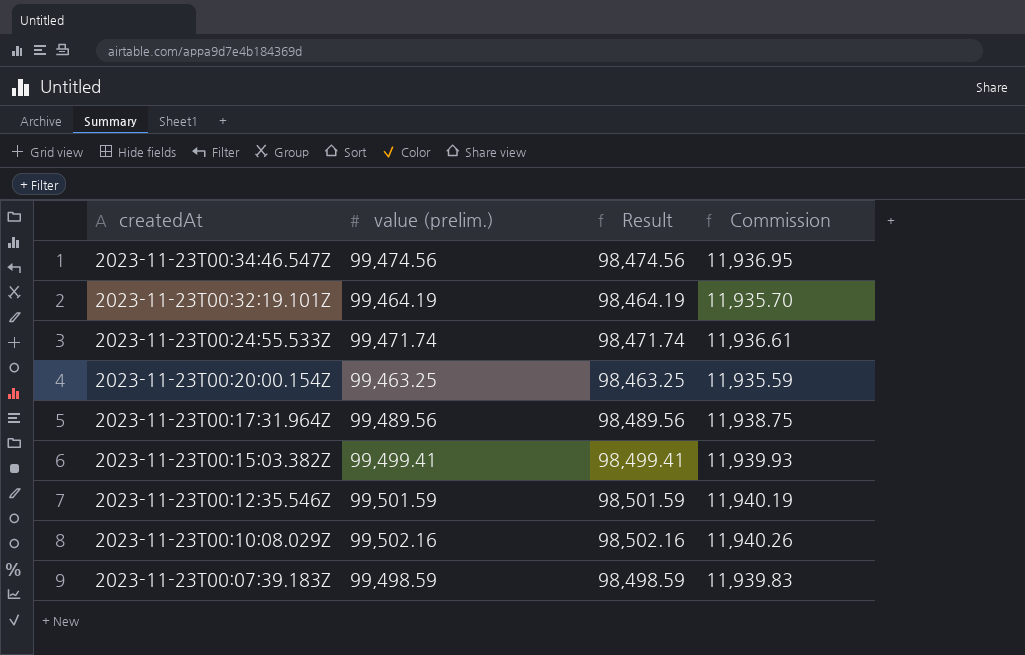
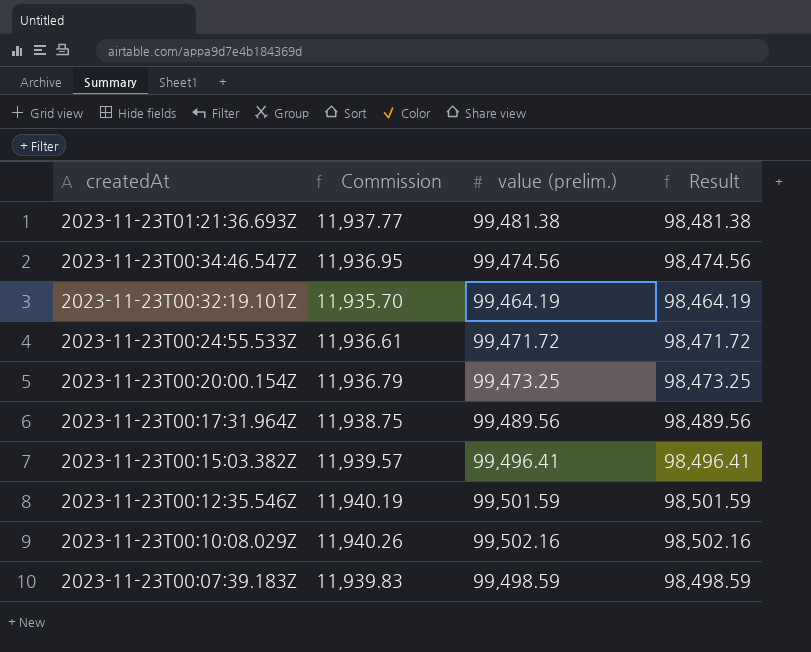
column Commission | position: 4 -> 2
row 2023-11-23T01:21:36.693Z: none -> 11,937.77 | 99,481.38 | 98,481.38
2023-11-23T00:24:55.533Z | value (prelim.): 99,471.74 -> 99,471.72
2023-11-23T00:24:55.533Z | Result: 98,471.74 -> 98,471.72
2023-11-23T00:20:00.154Z | Commission: 11,935.59 -> 11,936.79
2023-11-23T00:20:00.154Z | value (prelim.): 99,463.25 -> 99,473.25
2023-11-23T00:20:00.154Z | Result: 98,463.25 -> 98,473.25
2023-11-23T00:15:03.382Z | Commission: 11,939.93 -> 11,939.57
2023-11-23T00:15:03.382Z | value (prelim.): 99,499.41 -> 99,496.41
2023-11-23T00:15:03.382Z | Result: 98,499.41 -> 98,496.41

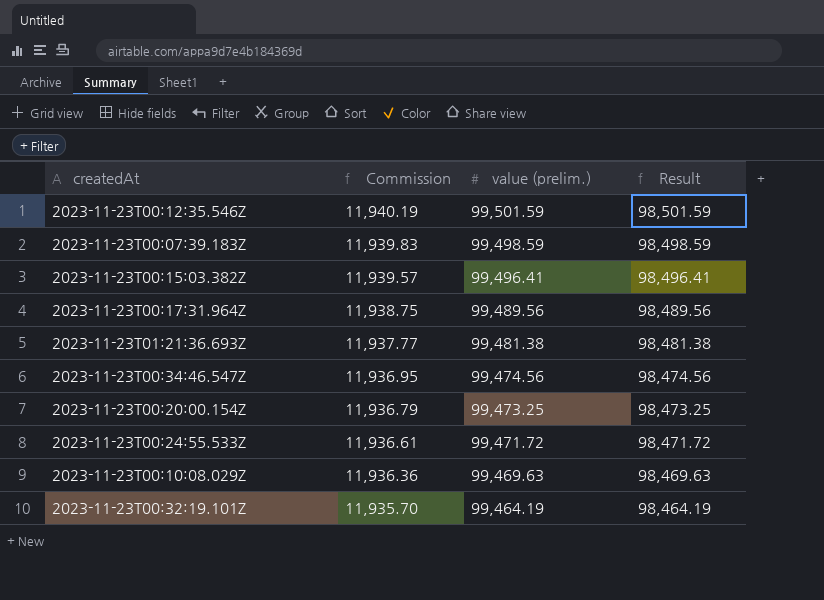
row order: createdAt descending -> Commission descending
2023-11-23T00:10:08.029Z | Commission: 11,940.26 -> 11,936.36
2023-11-23T00:10:08.029Z | value (prelim.): 99,502.16 -> 99,469.63
2023-11-23T00:10:08.029Z | Result: 98,502.16 -> 98,469.63

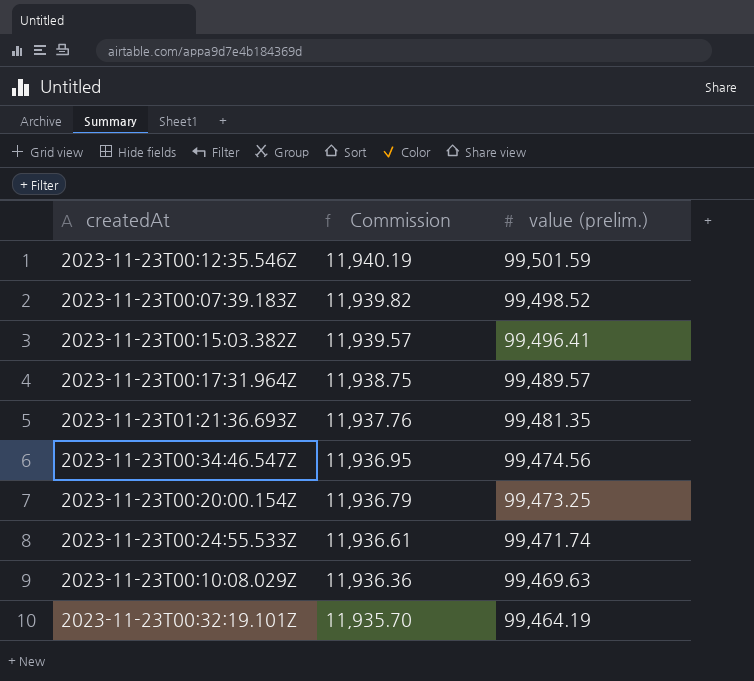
column Result | formula: [value (prelim.)] - 1000 -> none
2023-11-23T00:07:39.183Z | Commission: 11,939.83 -> 11,939.82
2023-11-23T00:07:39.183Z | value (prelim.): 99,498.59 -> 99,498.52
2023-11-23T00:17:31.964Z | value (prelim.): 99,489.56 -> 99,489.57
2023-11-23T01:21:36.693Z | Commission: 11,937.77 -> 11,937.76
2023-11-23T01:21:36.693Z | value (prelim.): 99,481.38 -> 99,481.35
2023-11-23T00:24:55.533Z | value (prelim.): 99,471.72 -> 99,471.74

